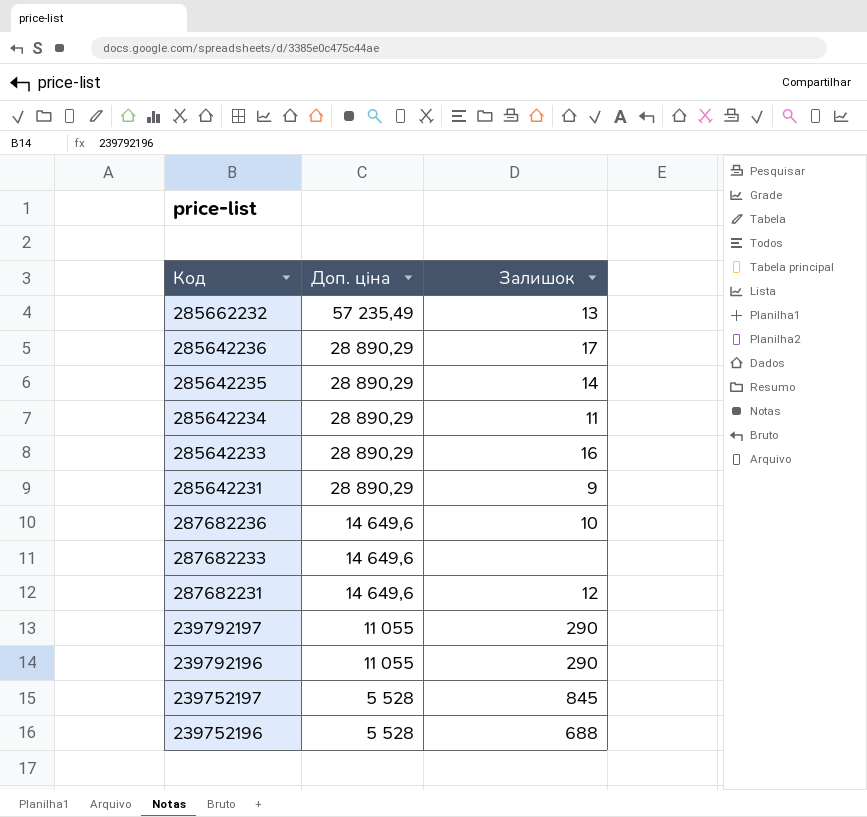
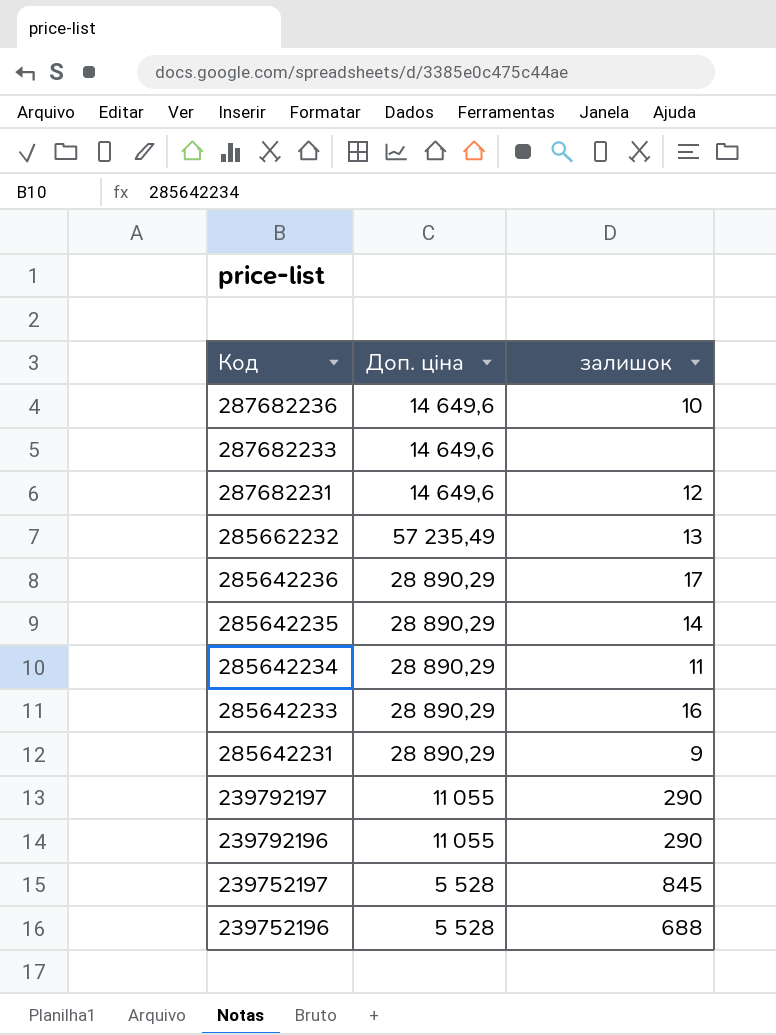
row order: Доп. ціна descending -> Код descending
column name: Залишок -> залишок

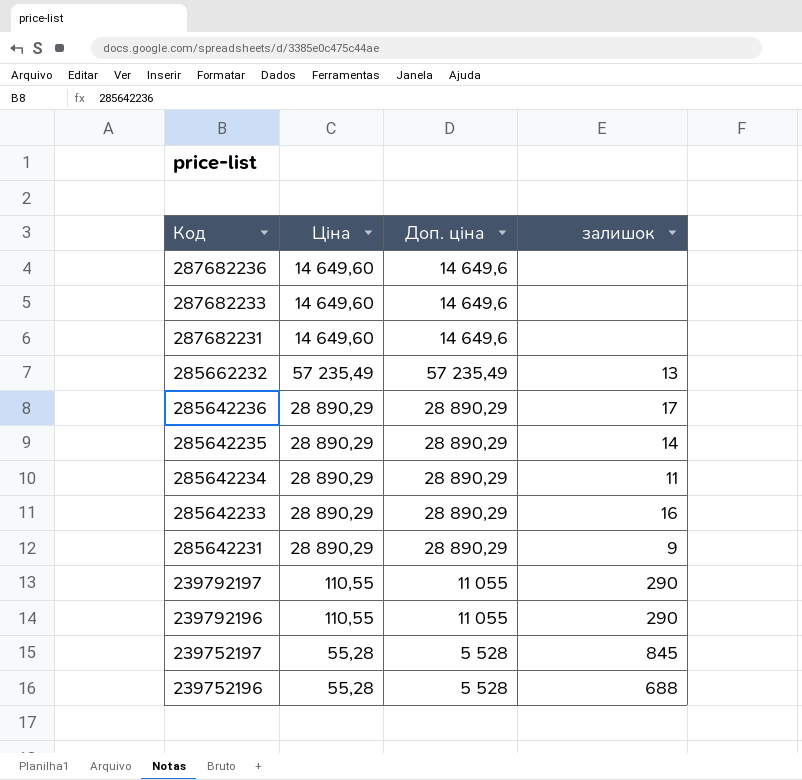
column Ціна | position: none -> 2
287682236 | залишок: 10 -> none
287682231 | залишок: 12 -> none

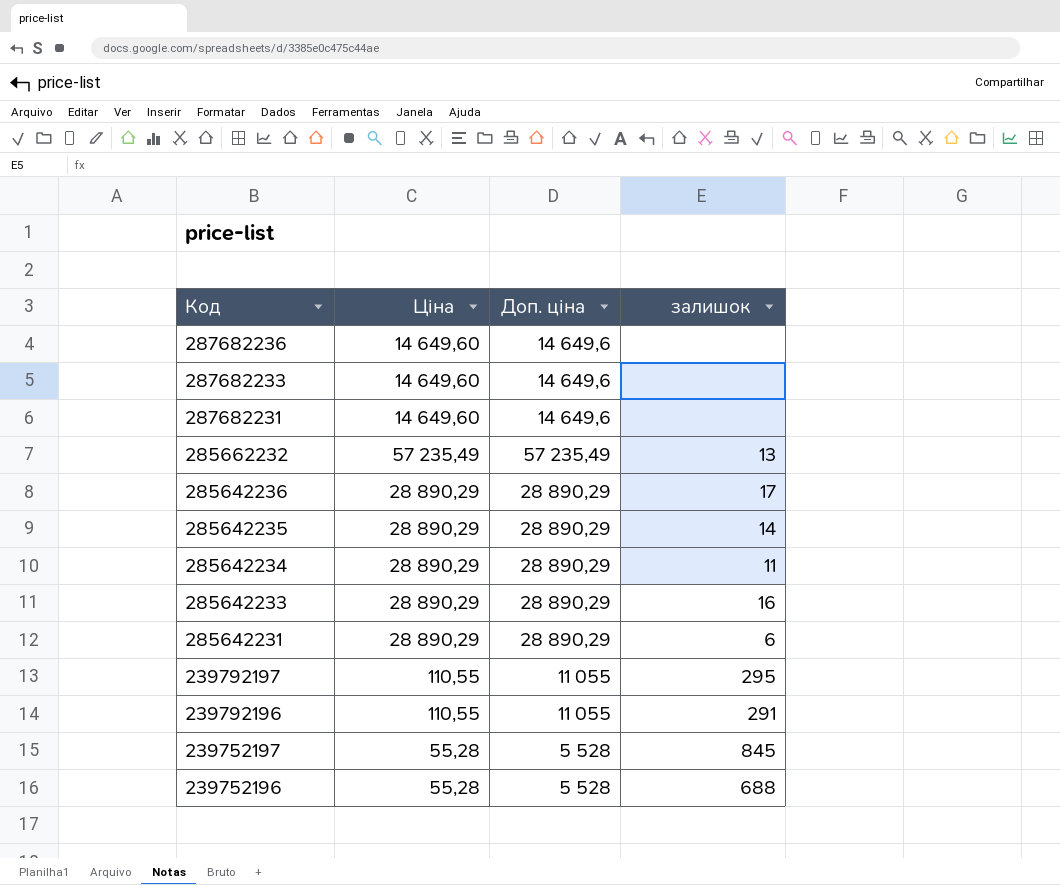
285642231 | залишок: 9 -> 6
239792197 | залишок: 290 -> 295
239792196 | залишок: 290 -> 291

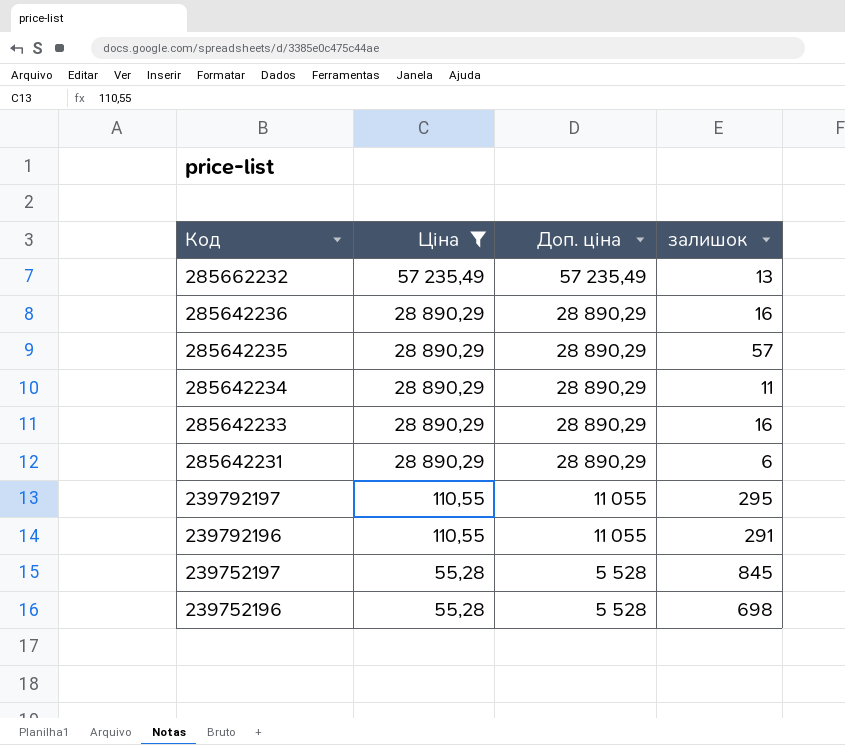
filter: none -> Ціна != 14 649,60
285642236 | залишок: 17 -> 16
285642235 | залишок: 14 -> 57
239752196 | залишок: 688 -> 698

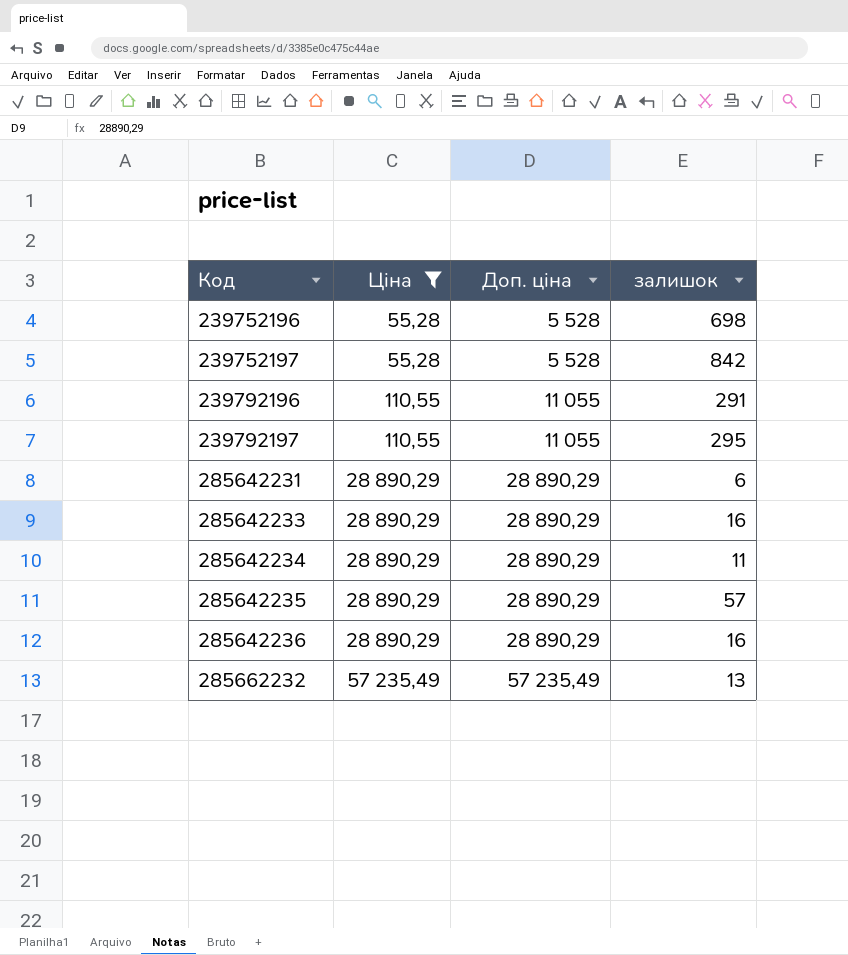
row order: Код descending -> Код ascending
239752197 | залишок: 845 -> 842

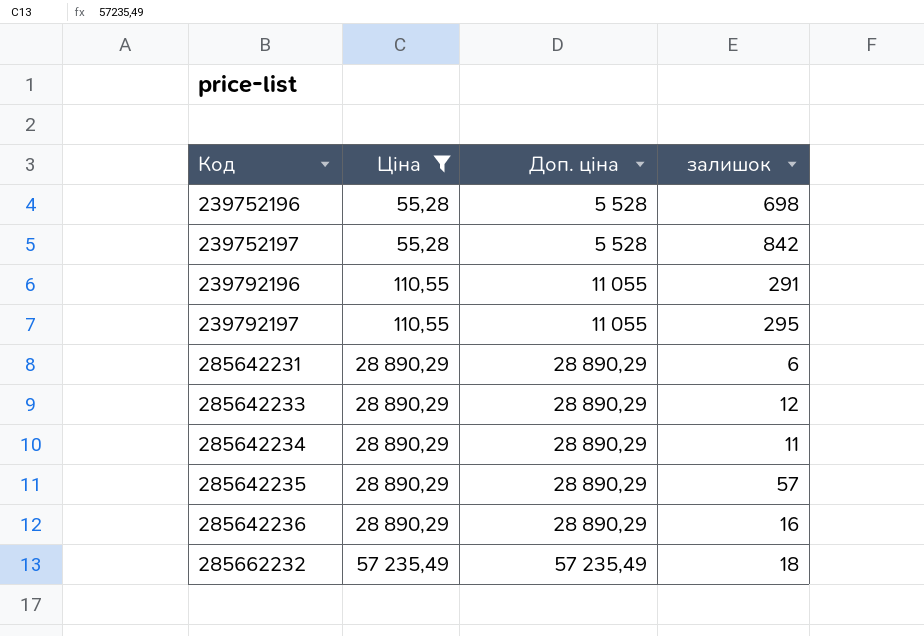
285642233 | залишок: 16 -> 12
285662232 | залишок: 13 -> 18

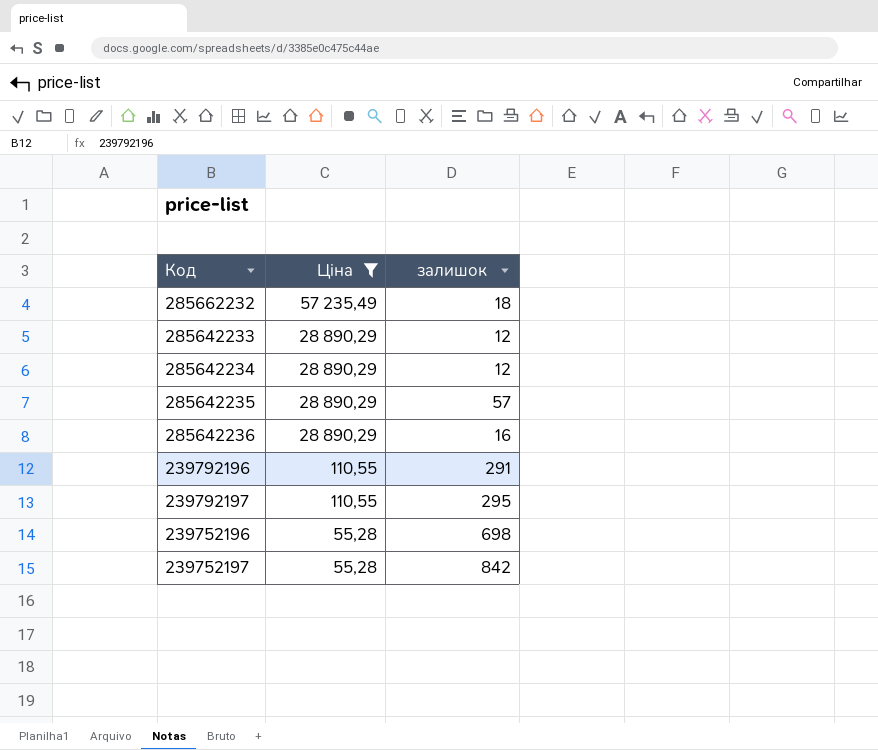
row order: Код ascending -> Ціна descending
column Доп. ціна | position: 3 -> none
row 285642231: 28 890,29 | 28 890,29 | 6 -> none
285642234 | залишок: 11 -> 12

